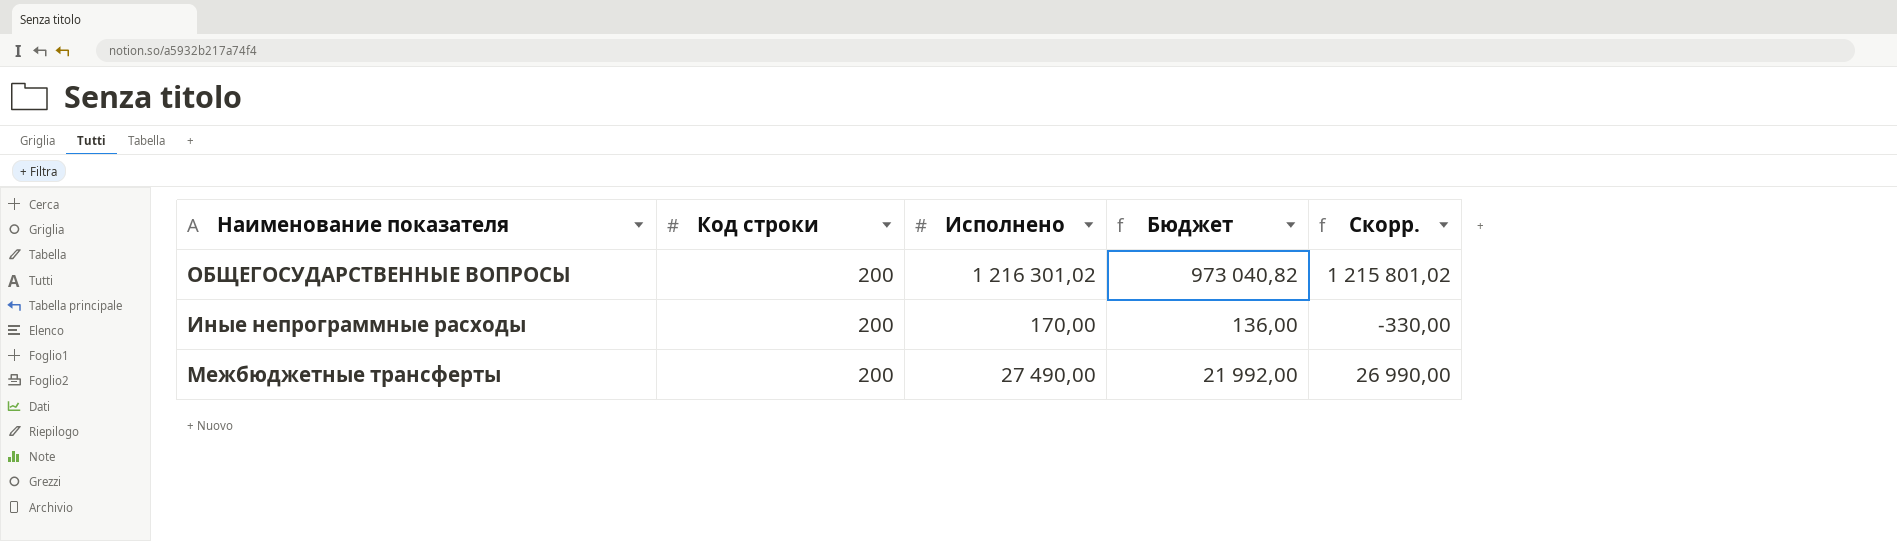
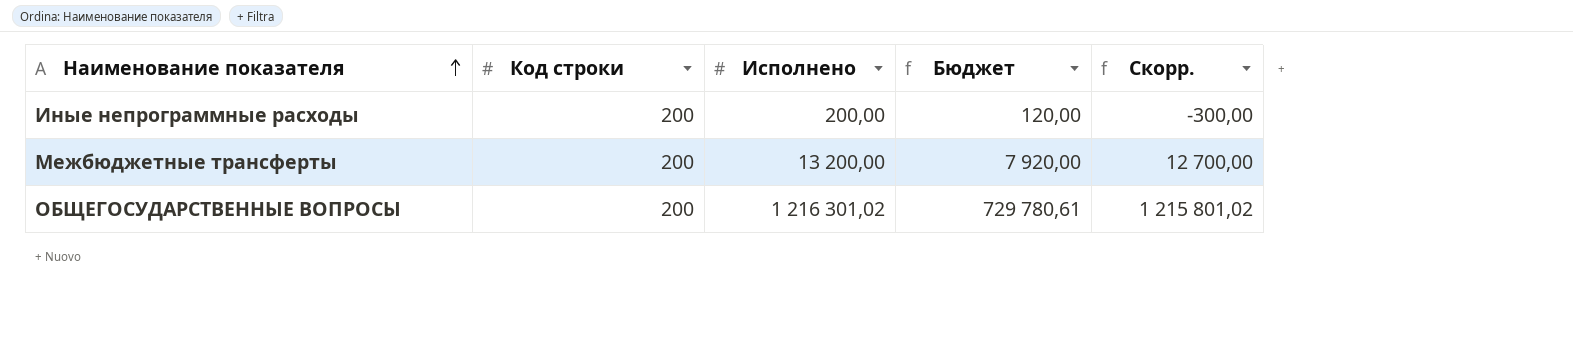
row order: none -> Наименование показателя ascending
column Бюджет | formula: [Исполнено] * 0,8 -> [Исполнено] * 0,6
Иные непрограммные расходы | Исполнено: 170,00 -> 200,00
Иные непрограммные расходы | Скорр.: -330,00 -> -300,00
Межбюджетные трансферты | Исполнено: 27 490,00 -> 13 200,00
Межбюджетные трансферты | Скорр.: 26 990,00 -> 12 700,00

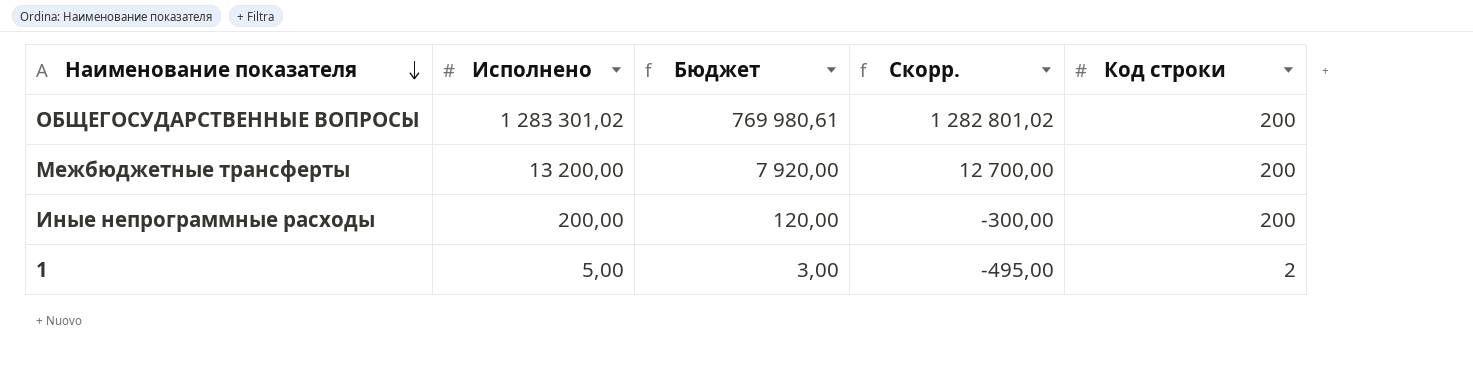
row order: Наименование показателя ascending -> Наименование показателя descending
column Код строки | position: 2 -> 5
ОБЩЕГОСУДАРСТВЕННЫЕ ВОПРОСЫ | Исполнено: 1 216 301,02 -> 1 283 301,02
ОБЩЕГОСУДАРСТВЕННЫЕ ВОПРОСЫ | Бюджет: 729 780,61 -> 769 980,61
ОБЩЕГОСУДАРСТВЕННЫЕ ВОПРОСЫ | Скорр.: 1 215 801,02 -> 1 282 801,02
row 1: none -> 5,00 | 3,00 | -495,00 | 2

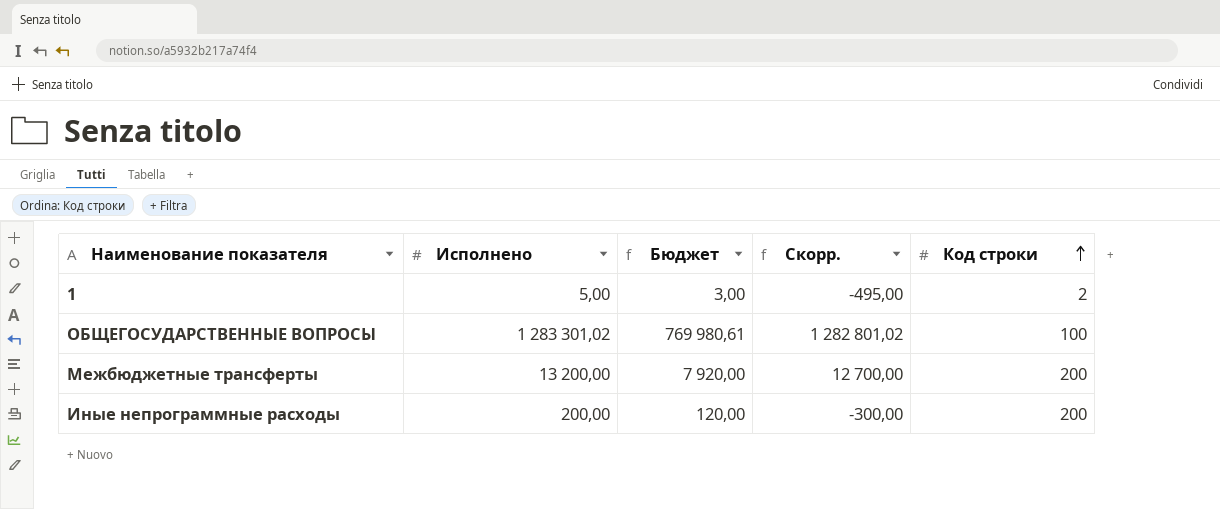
row order: Наименование показателя descending -> Код строки ascending
ОБЩЕГОСУДАРСТВЕННЫЕ ВОПРОСЫ | Код строки: 200 -> 100

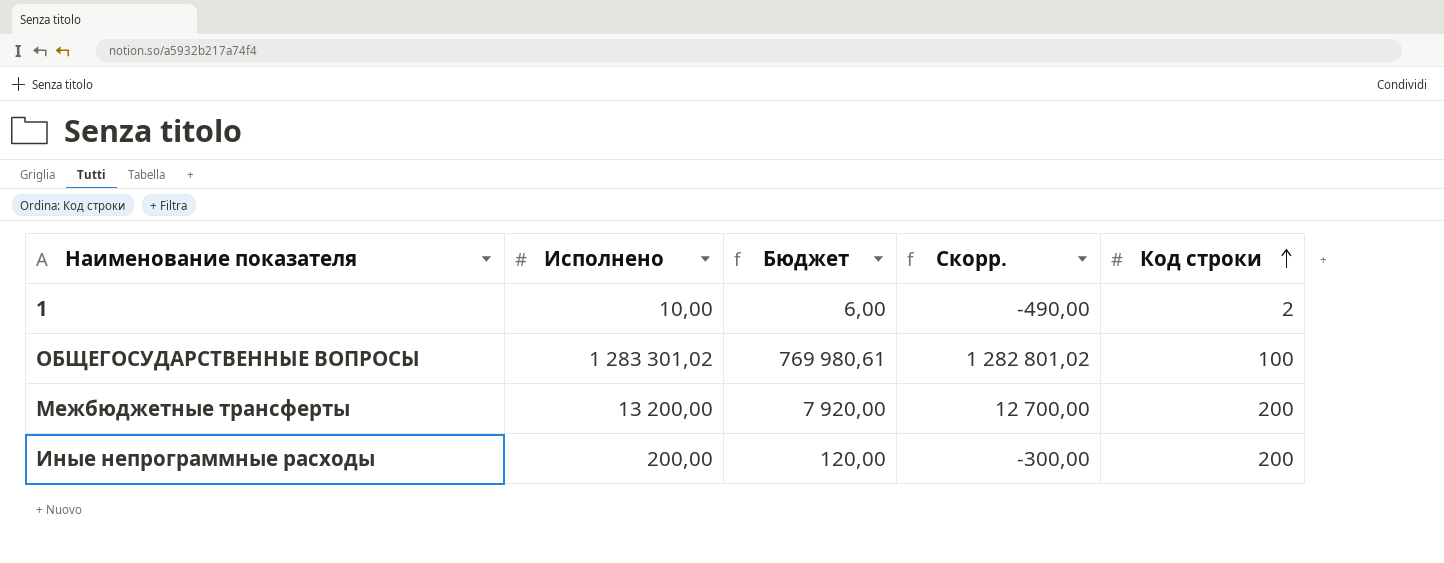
1 | Исполнено: 5,00 -> 10,00
1 | Бюджет: 3,00 -> 6,00
1 | Скорр.: -495,00 -> -490,00

